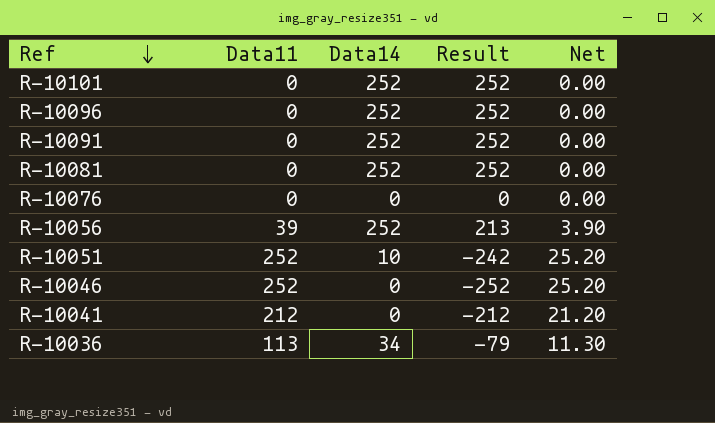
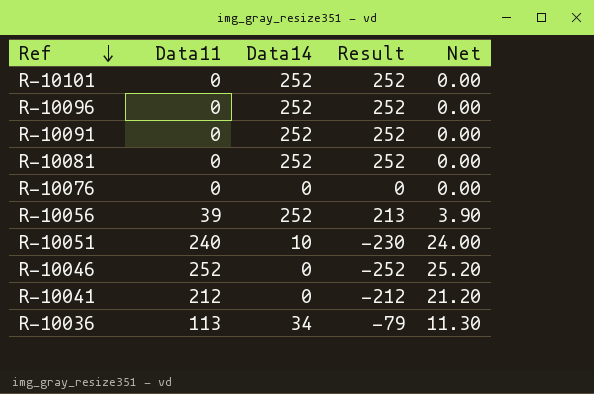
R-10051 | Data11: 252 -> 240
R-10051 | Result: -242 -> -230
R-10051 | Net: 25.20 -> 24.00

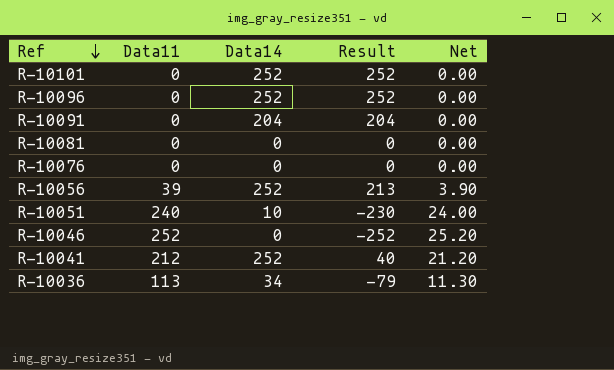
R-10091 | Data14: 252 -> 204
R-10091 | Result: 252 -> 204
R-10081 | Data14: 252 -> 0
R-10081 | Result: 252 -> 0
R-10041 | Data14: 0 -> 252
R-10041 | Result: -212 -> 40

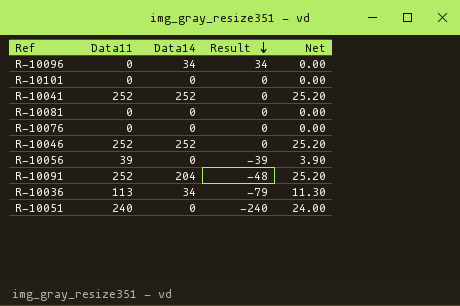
row order: Ref descending -> Result descending
R-10096 | Data14: 252 -> 34
R-10096 | Result: 252 -> 34
R-10101 | Data14: 252 -> 0
R-10101 | Result: 252 -> 0
R-10041 | Data11: 212 -> 252
R-10041 | Result: 40 -> 0
R-10041 | Net: 21.20 -> 25.20
R-10046 | Data14: 0 -> 252
R-10046 | Result: -252 -> 0
R-10056 | Data14: 252 -> 0
R-10056 | Result: 213 -> -39
R-10091 | Data11: 0 -> 252
R-10091 | Result: 204 -> -48
R-10091 | Net: 0.00 -> 25.20
R-10051 | Data14: 10 -> 0
R-10051 | Result: -230 -> -240

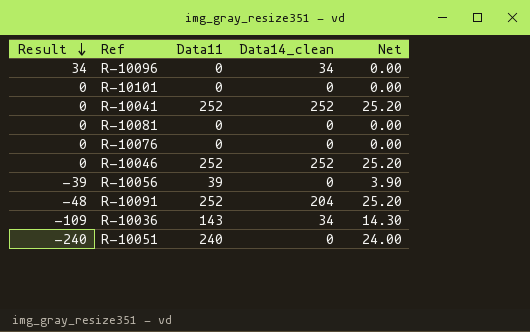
column Result | position: 4 -> 1
column name: Data14 -> Data14_clean
R-10036 | Result: -79 -> -109
R-10036 | Data11: 113 -> 143
R-10036 | Net: 11.30 -> 14.30

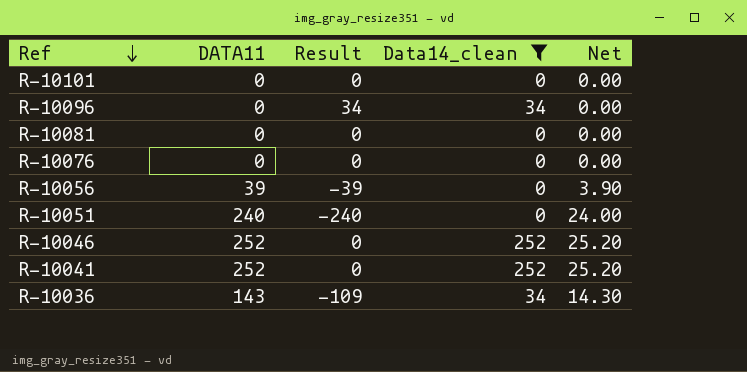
filter: none -> Data14_clean != 204
row order: Result descending -> Ref descending
column name: Data11 -> DATA11
column Result | position: 1 -> 3

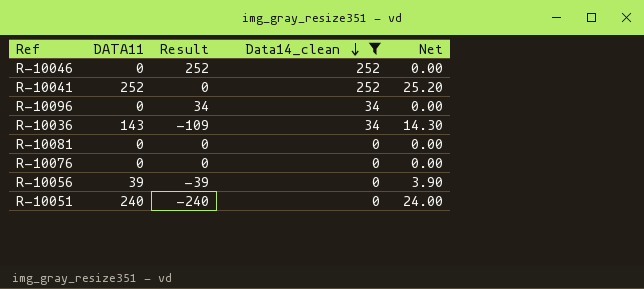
row order: Ref descending -> Data14_clean descending
row R-10101: 0 | 0 | 0 | 0.00 -> none
R-10046 | DATA11: 252 -> 0
R-10046 | Result: 0 -> 252
R-10046 | Net: 25.20 -> 0.00

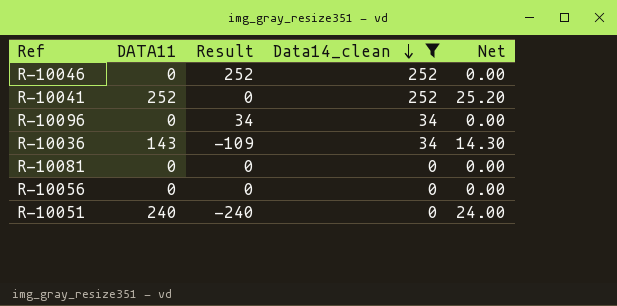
row R-10076: 0 | 0 | 0 | 0.00 -> none
R-10056 | DATA11: 39 -> 0
R-10056 | Result: -39 -> 0
R-10056 | Net: 3.90 -> 0.00

